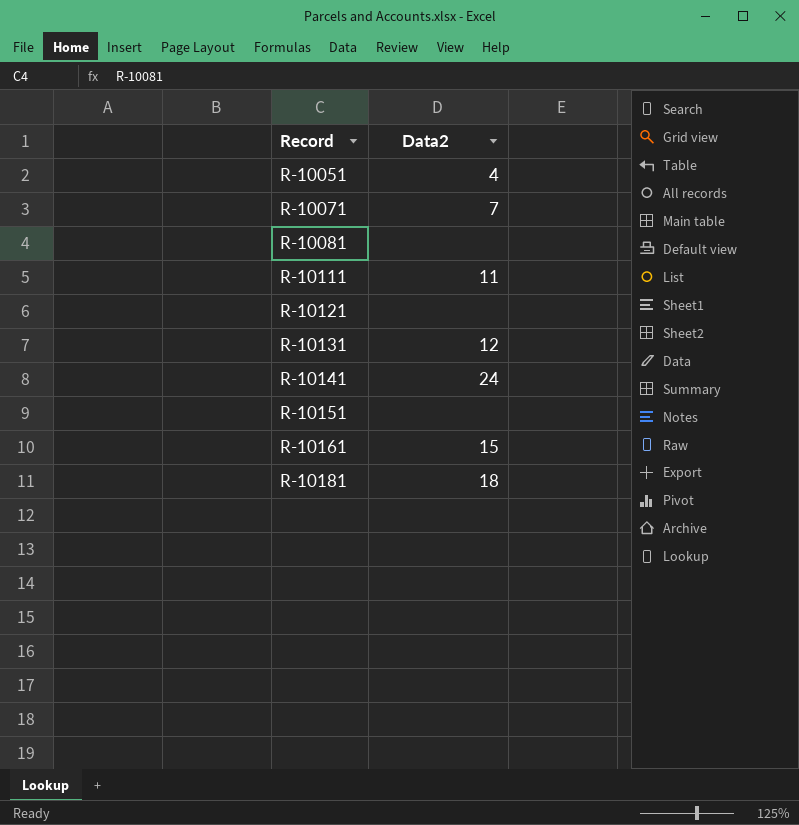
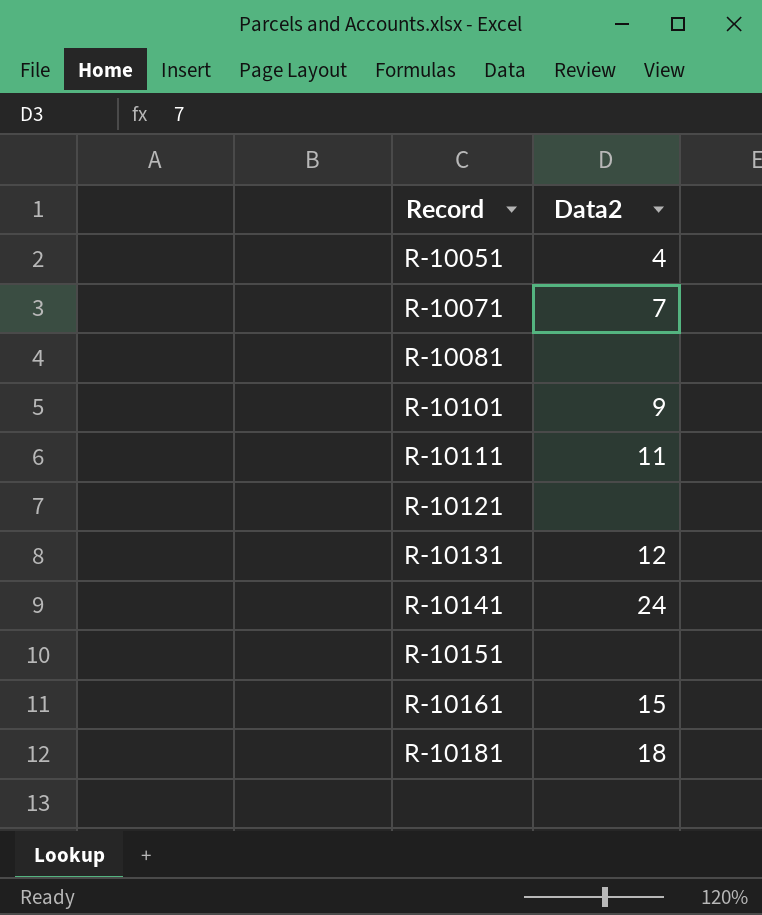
row R-10101: none -> 9

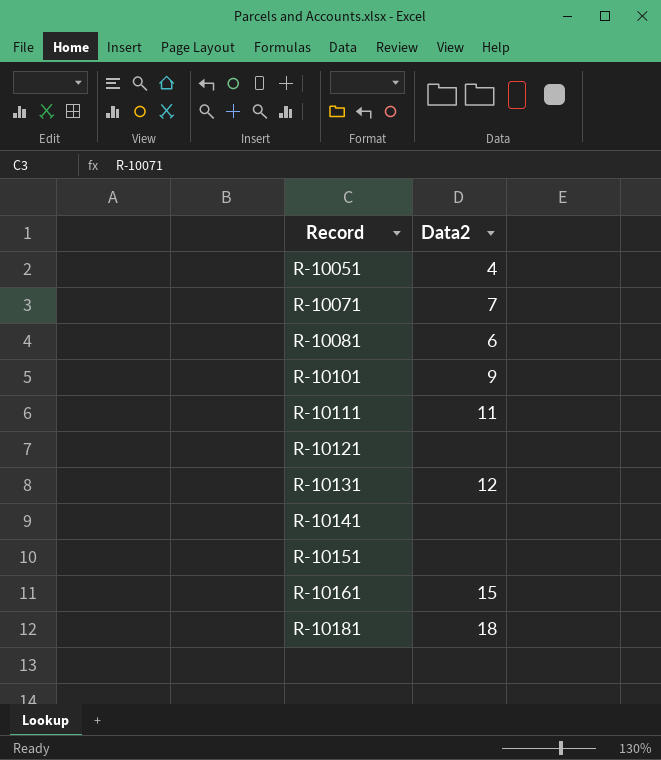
R-10081 | Data2: none -> 6
R-10141 | Data2: 24 -> none

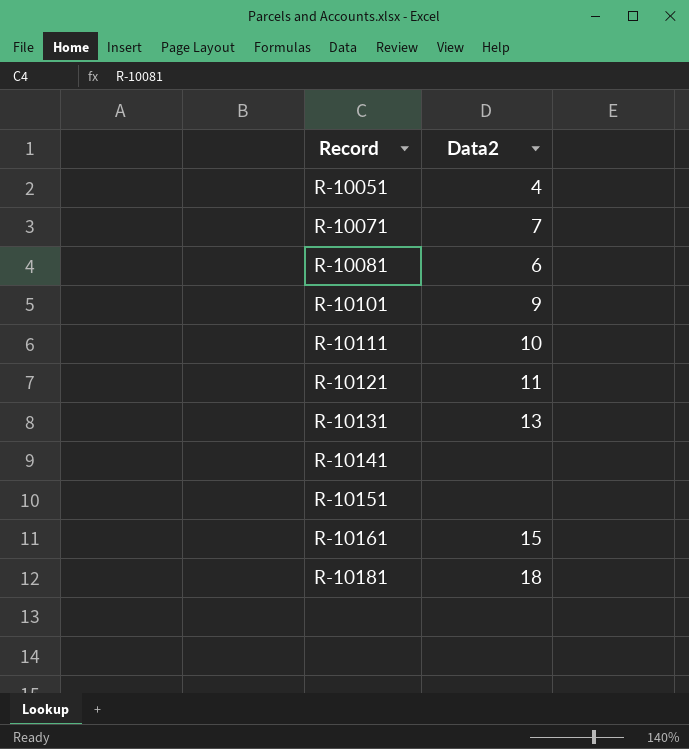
R-10111 | Data2: 11 -> 10
R-10121 | Data2: none -> 11
R-10131 | Data2: 12 -> 13

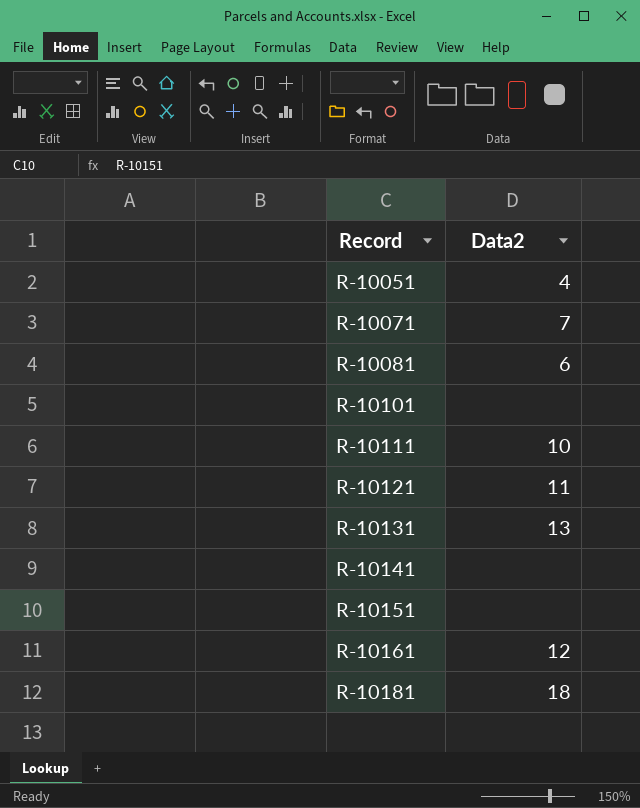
R-10101 | Data2: 9 -> none
R-10161 | Data2: 15 -> 12

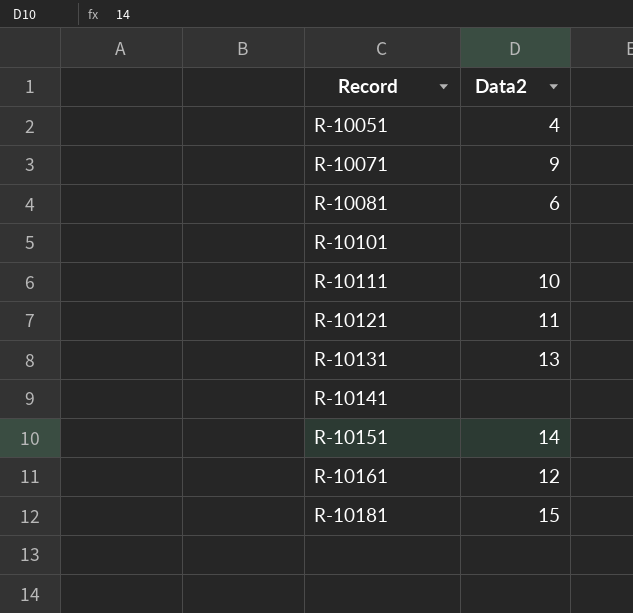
R-10071 | Data2: 7 -> 9
R-10151 | Data2: none -> 14
R-10181 | Data2: 18 -> 15

